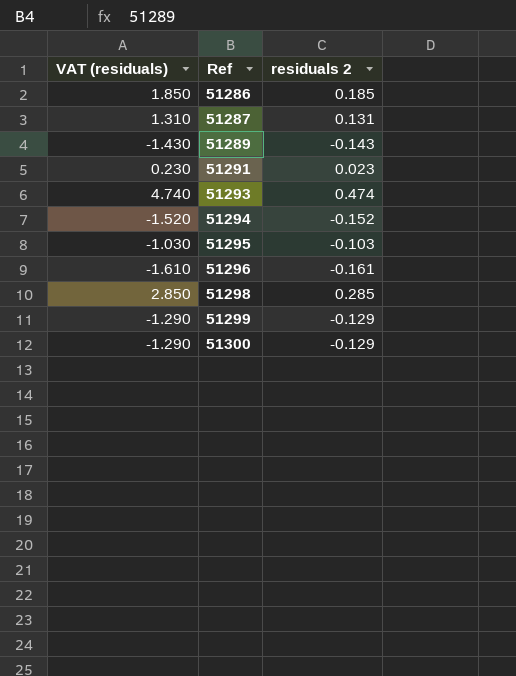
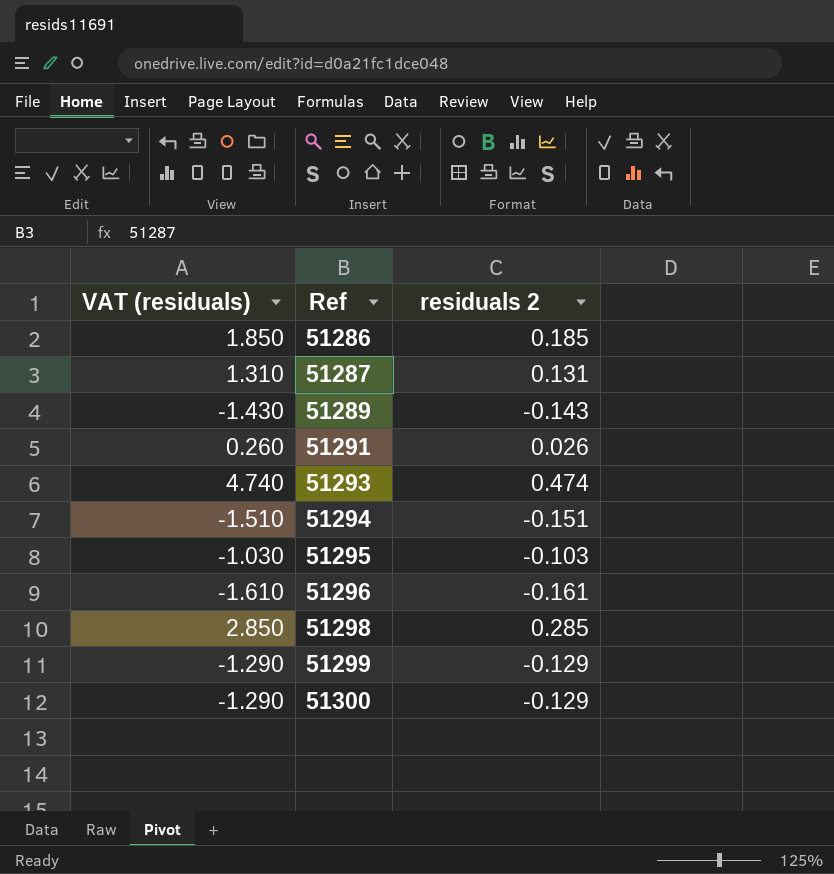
51291 | VAT (residuals): 0.230 -> 0.260
51291 | residuals 2: 0.023 -> 0.026
51294 | VAT (residuals): -1.520 -> -1.510
51294 | residuals 2: -0.152 -> -0.151

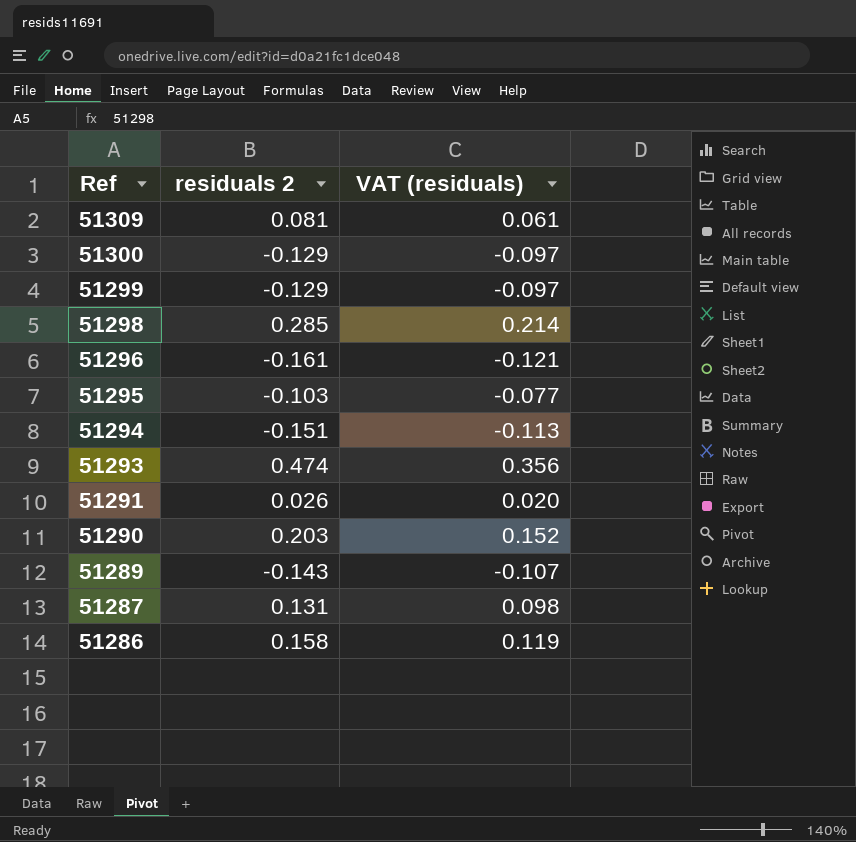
row order: Ref ascending -> Ref descending
column VAT (residuals) | formula: [residuals 2] * 10 -> [residuals 2] * 0.75
column VAT (residuals) | position: 1 -> 3
row 51309: none -> 0.081 | 0.061
row 51290: none -> 0.203 | 0.152
51286 | residuals 2: 0.185 -> 0.158

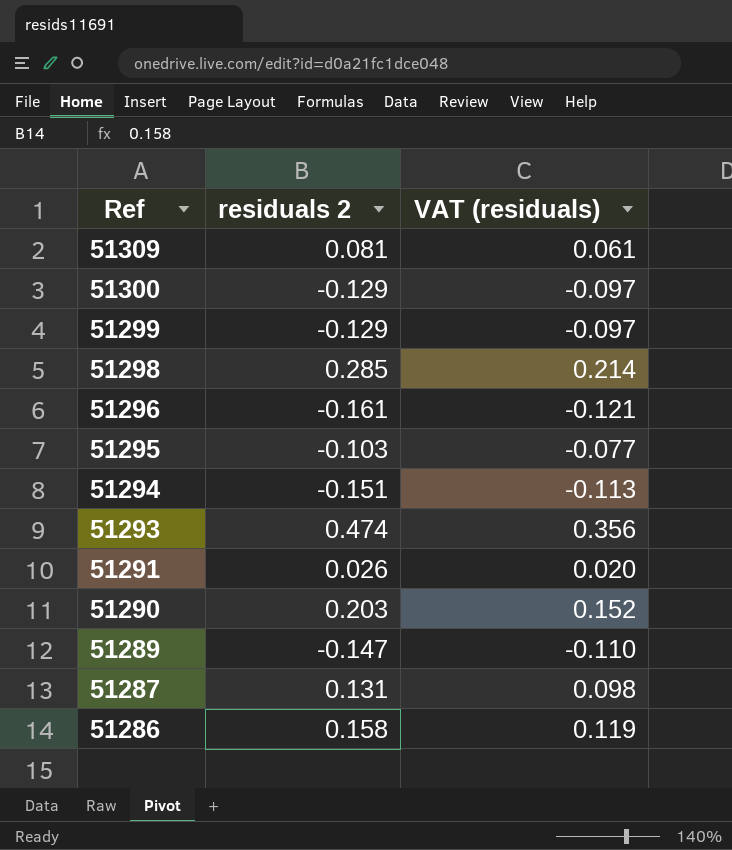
51289 | residuals 2: -0.143 -> -0.147
51289 | VAT (residuals): -0.107 -> -0.110

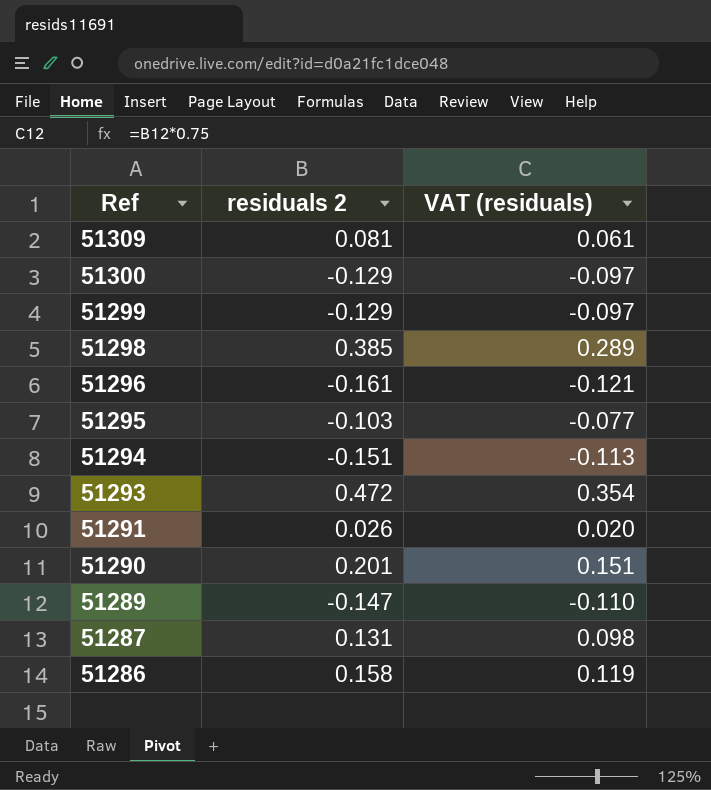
51298 | residuals 2: 0.285 -> 0.385
51298 | VAT (residuals): 0.214 -> 0.289
51293 | residuals 2: 0.474 -> 0.472
51293 | VAT (residuals): 0.356 -> 0.354
51290 | residuals 2: 0.203 -> 0.201
51290 | VAT (residuals): 0.152 -> 0.151

